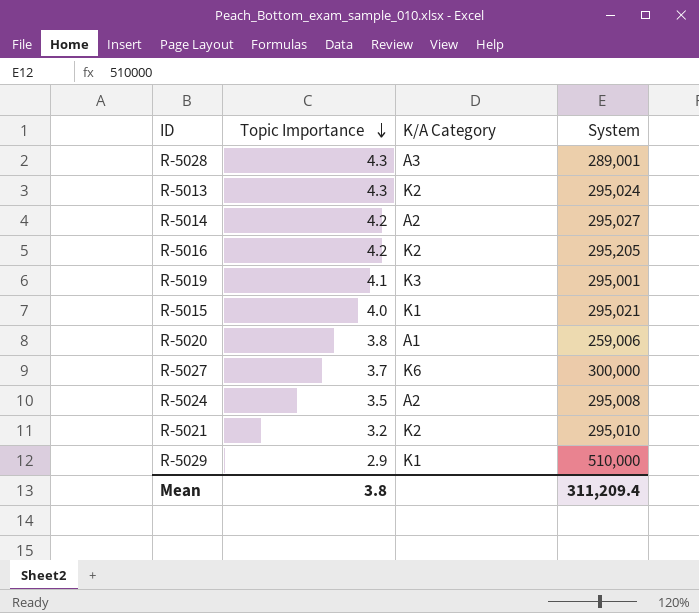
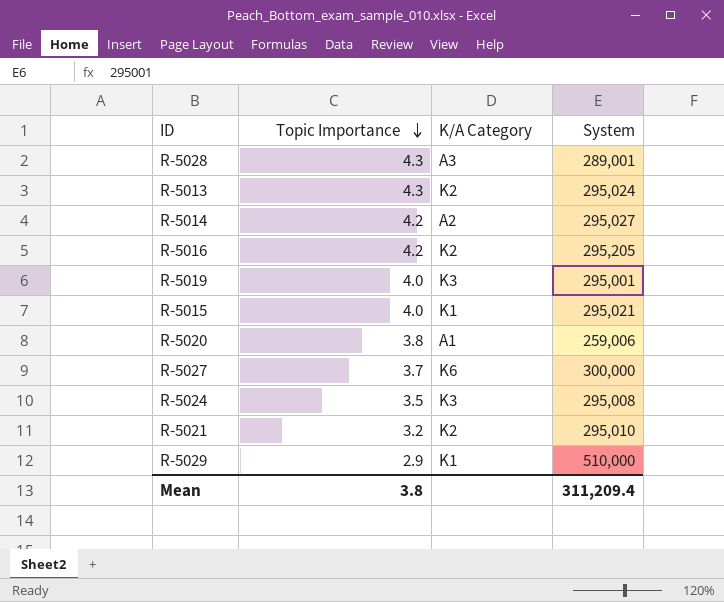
R-5019 | Topic Importance: 4.1 -> 4.0
R-5024 | K/A Category: A2 -> K3

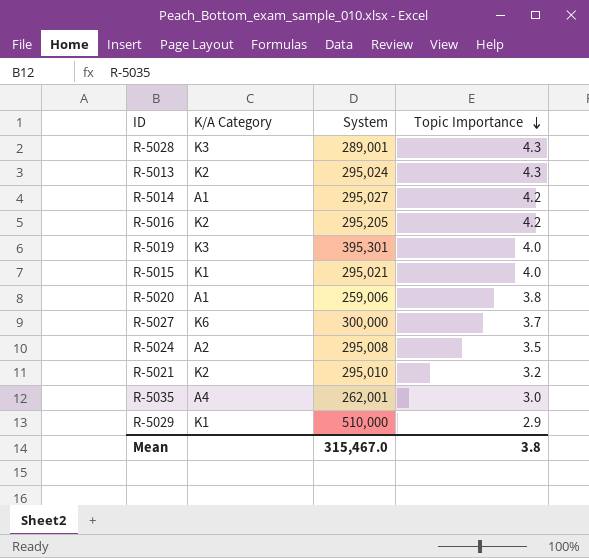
column Topic Importance | position: 2 -> 4
R-5028 | K/A Category: A3 -> K3
R-5014 | K/A Category: A2 -> A1
R-5019 | System: 295,001 -> 395,301
R-5024 | K/A Category: K3 -> A2
row R-5035: none -> A4 | 262,001 | 3.0
Mean | System: 311,209.4 -> 315,467.0

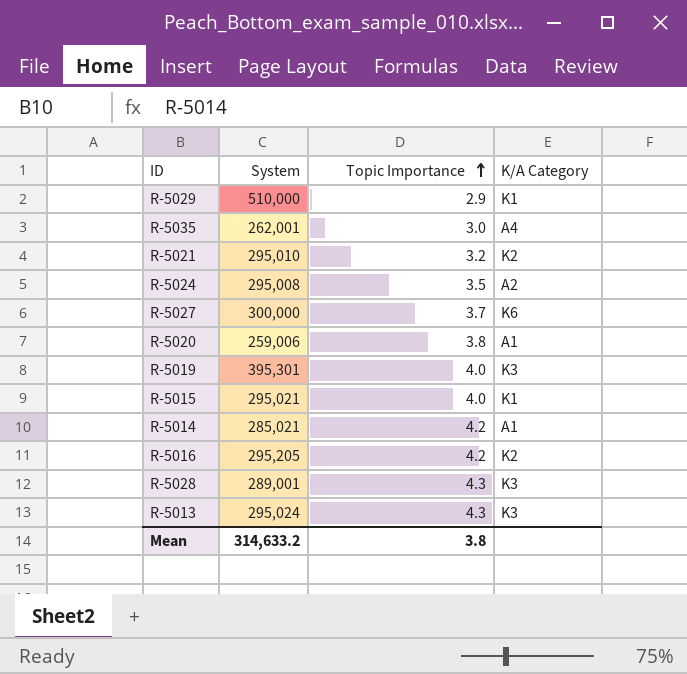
row order: Topic Importance descending -> Topic Importance ascending
column K/A Category | position: 2 -> 4
R-5014 | System: 295,027 -> 285,021
R-5013 | K/A Category: K2 -> K3
Mean | System: 315,467.0 -> 314,633.2

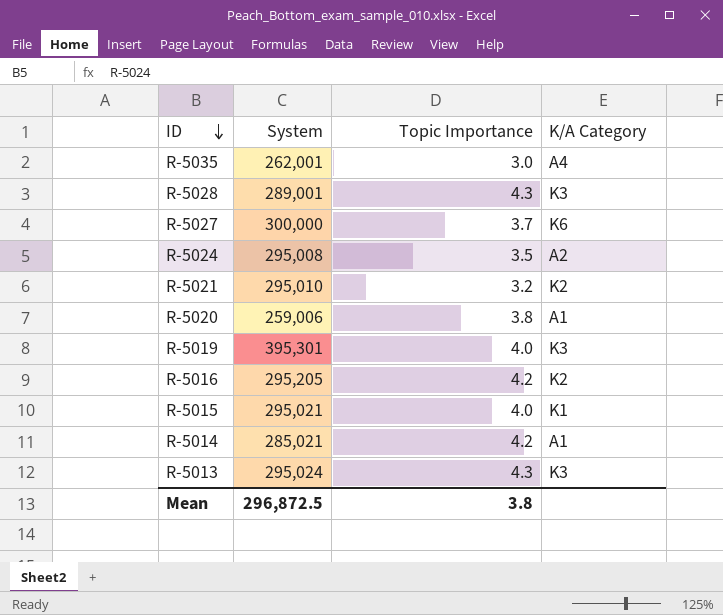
row order: Topic Importance ascending -> ID descending
row R-5029: 510,000 | 2.9 | K1 -> none
Mean | System: 314,633.2 -> 296,872.5

